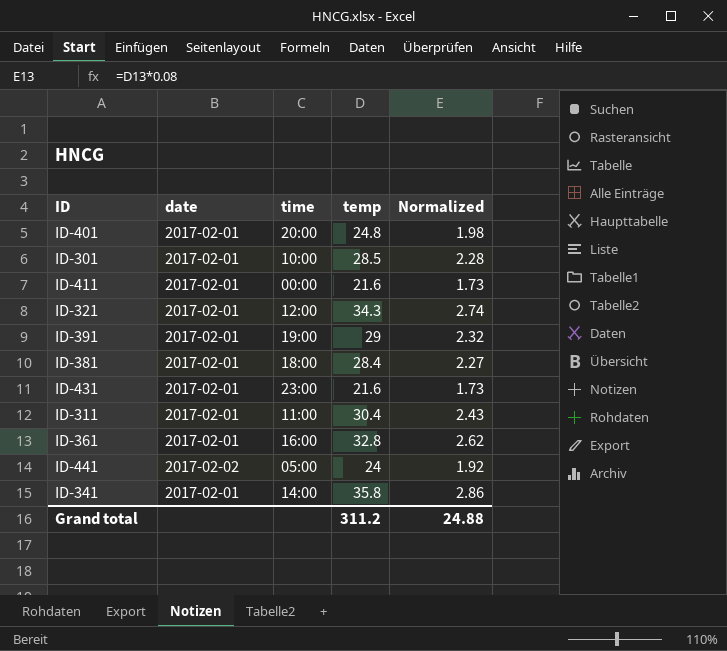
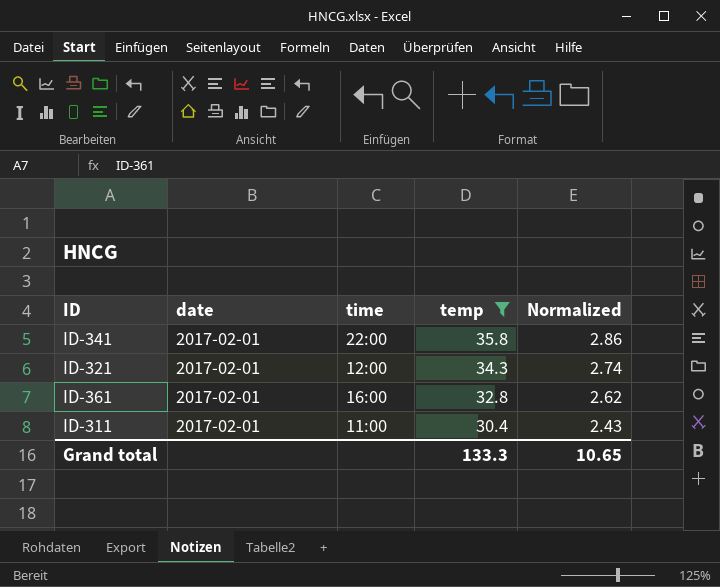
filter: none -> temp >= 30.4
row order: none -> temp descending
ID-341 | time: 14:00 -> 22:00
Grand total | temp: 311.2 -> 133.3
Grand total | Normalized: 24.88 -> 10.65

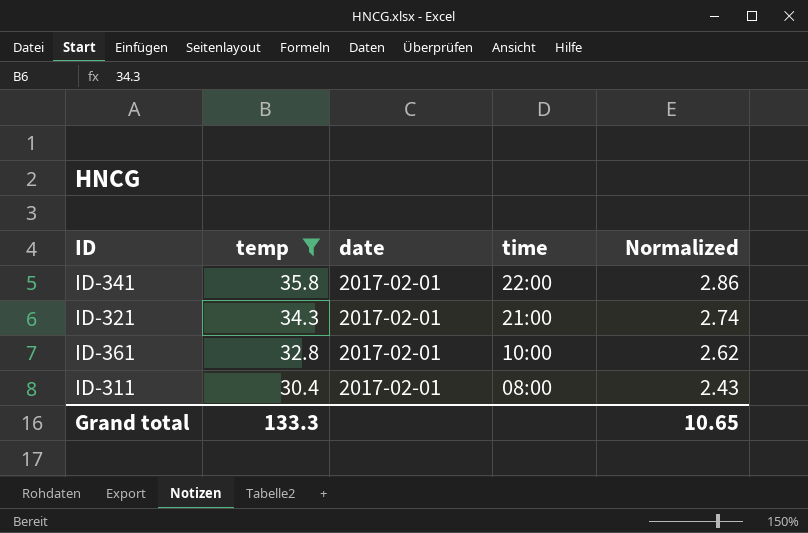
column temp | position: 4 -> 2
ID-321 | time: 12:00 -> 21:00
ID-361 | time: 16:00 -> 10:00
ID-311 | time: 11:00 -> 08:00

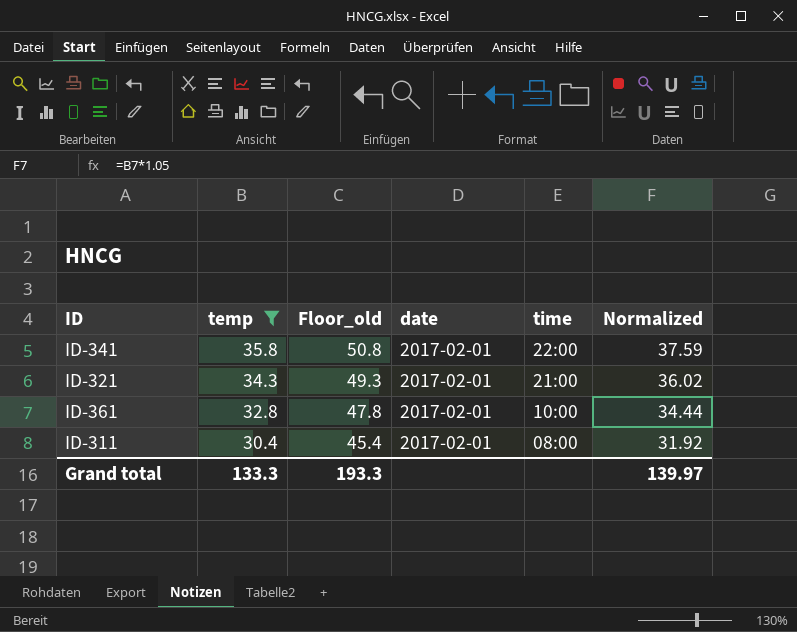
column Floor_old | formula: none -> [temp] + 15
column Normalized | formula: [temp] * 0.08 -> [temp] * 1.05
Grand total | Normalized: 10.65 -> 139.97

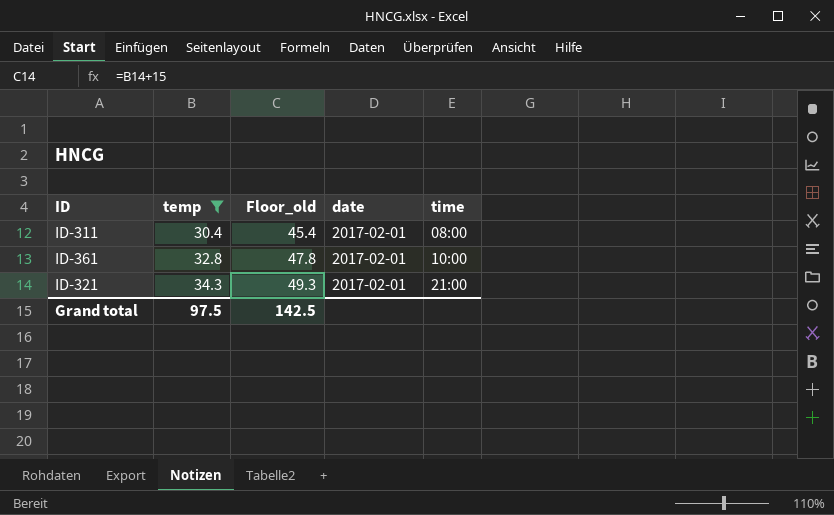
row order: temp descending -> temp ascending
column Normalized | formula: [temp] * 1.05 -> none
row ID-341: 35.8 | 50.8 | 2017-02-01 | 22:00 | 37.59 -> none
Grand total | temp: 133.3 -> 97.5
Grand total | Floor_old: 193.3 -> 142.5

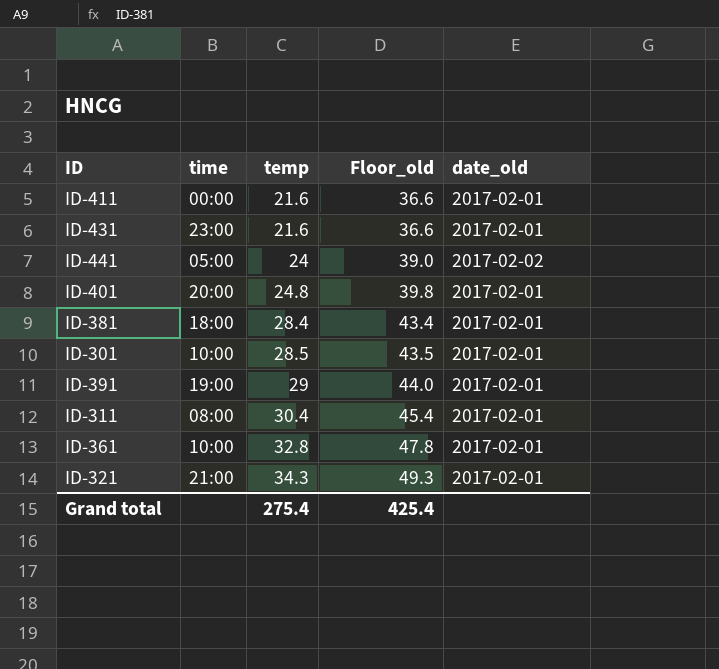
filter: temp >= 30.4 -> none
column time | position: 5 -> 2
column name: date -> date_old
Grand total | temp: 97.5 -> 275.4
Grand total | Floor_old: 142.5 -> 425.4

